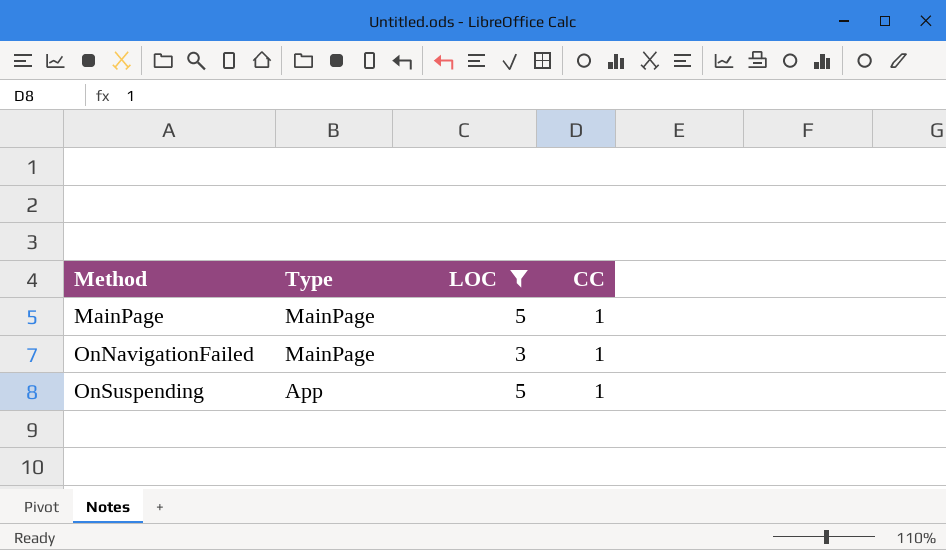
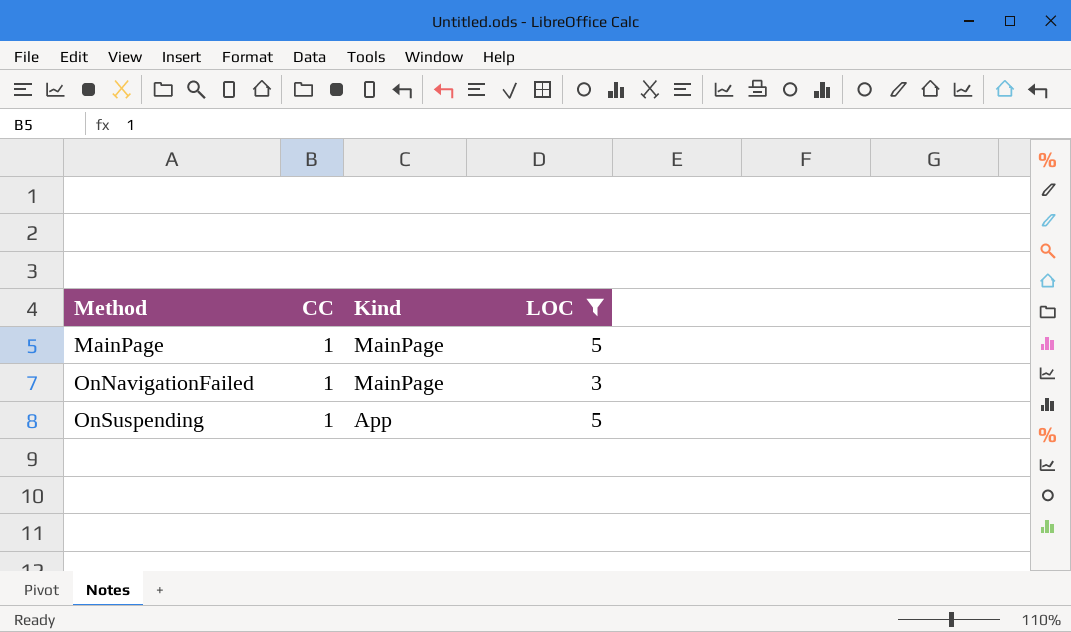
column CC | position: 4 -> 2
column name: Type -> Kind

